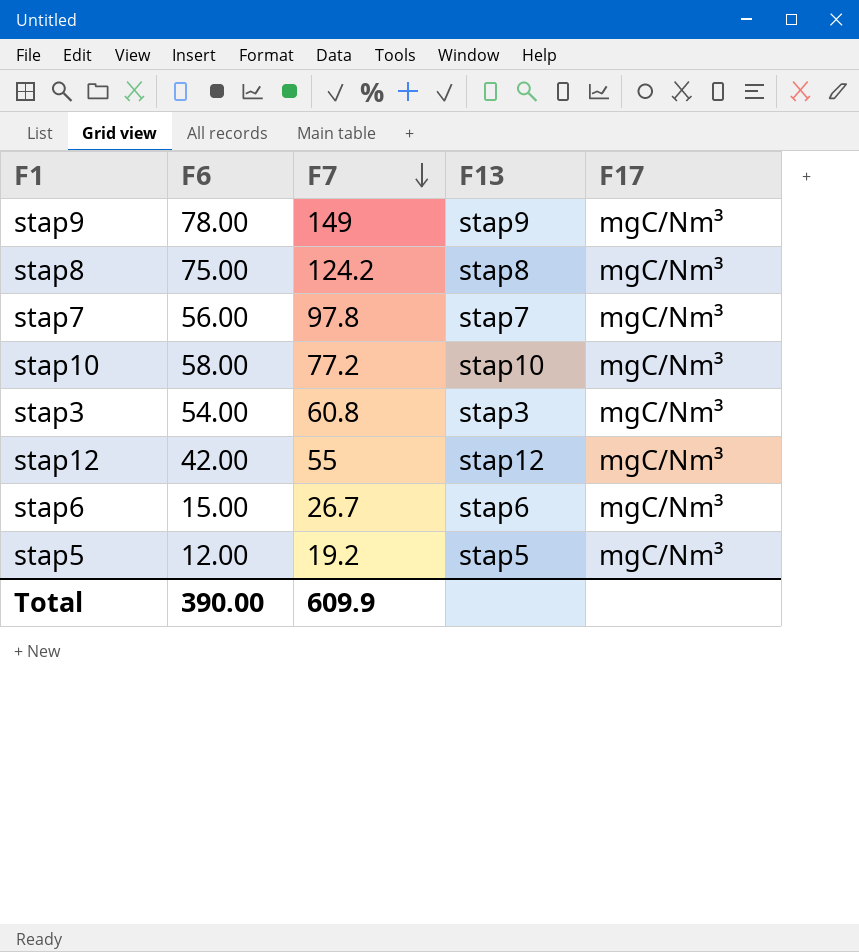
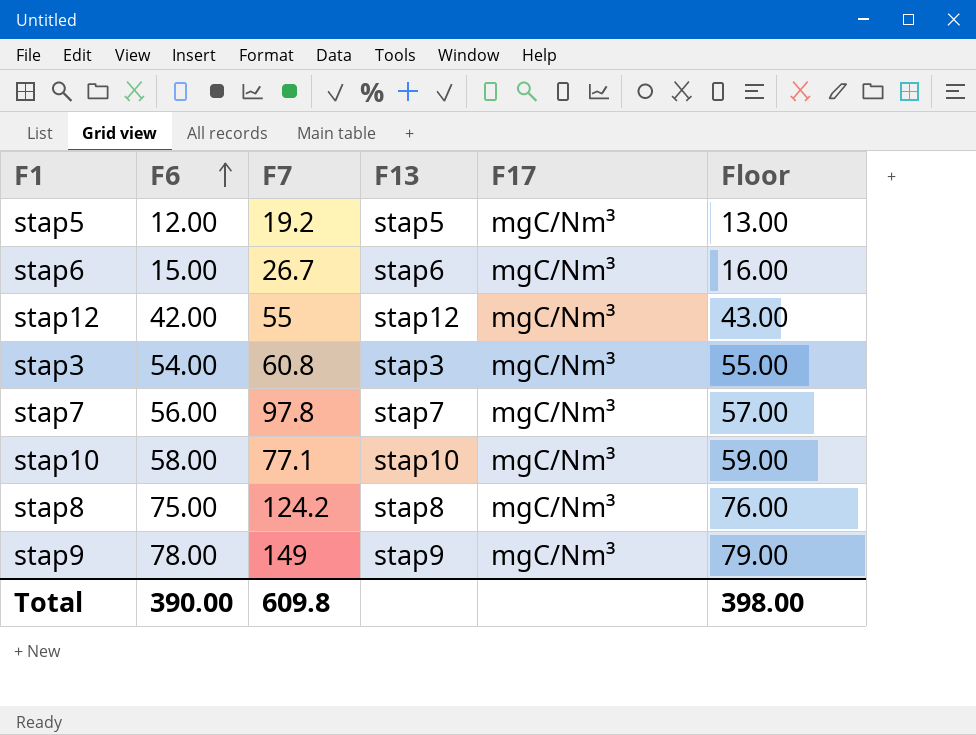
row order: F7 descending -> F6 ascending
column Floor | formula: none -> [F6] + 1
stap10 | F7: 77.2 -> 77.1
Total | F7: 609.9 -> 609.8

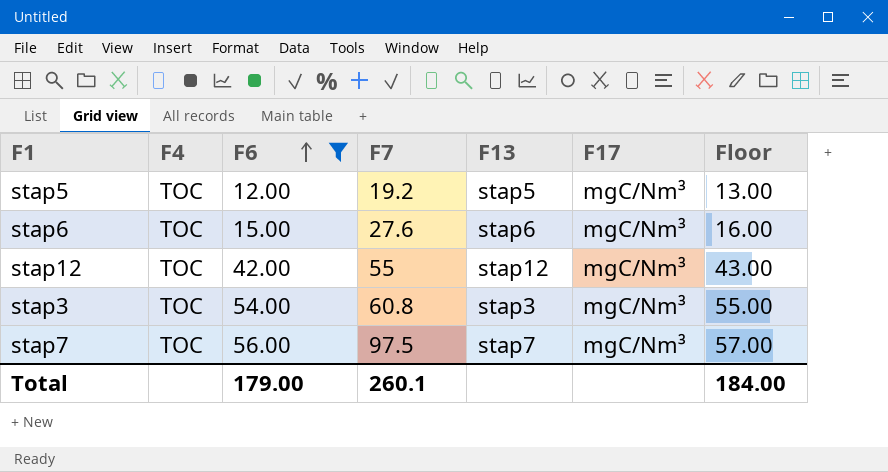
filter: none -> F6 <= 56.00
column F4 | position: none -> 2
stap6 | F7: 26.7 -> 27.6
stap7 | F7: 97.8 -> 97.5
Total | F6: 390.00 -> 179.00
Total | F7: 609.8 -> 260.1
Total | Floor: 398.00 -> 184.00

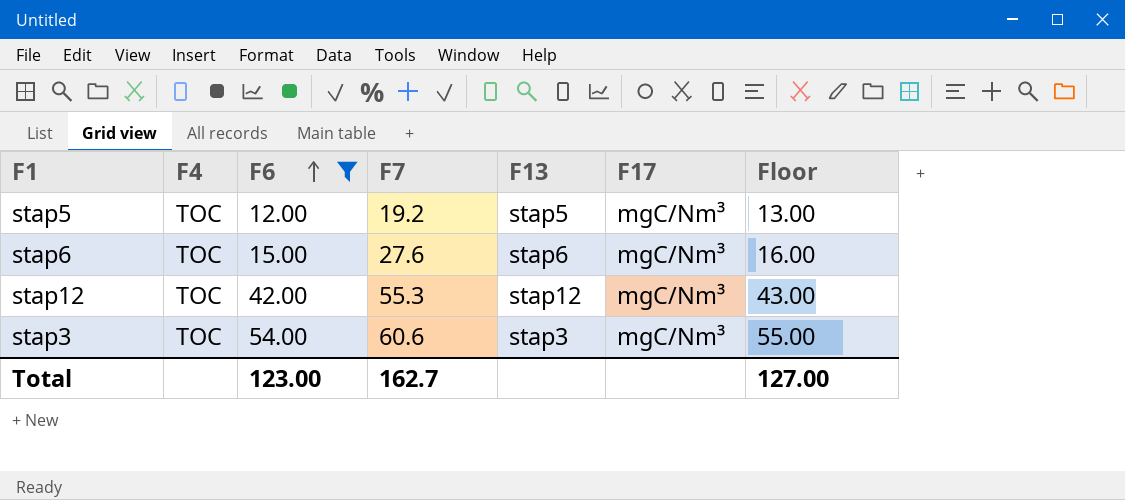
row stap7: TOC | 56.00 | 97.5 | stap7 | mgC/Nm³ | 57.00 -> none
stap12 | F7: 55 -> 55.3
stap3 | F7: 60.8 -> 60.6
Total | F6: 179.00 -> 123.00
Total | F7: 260.1 -> 162.7
Total | Floor: 184.00 -> 127.00

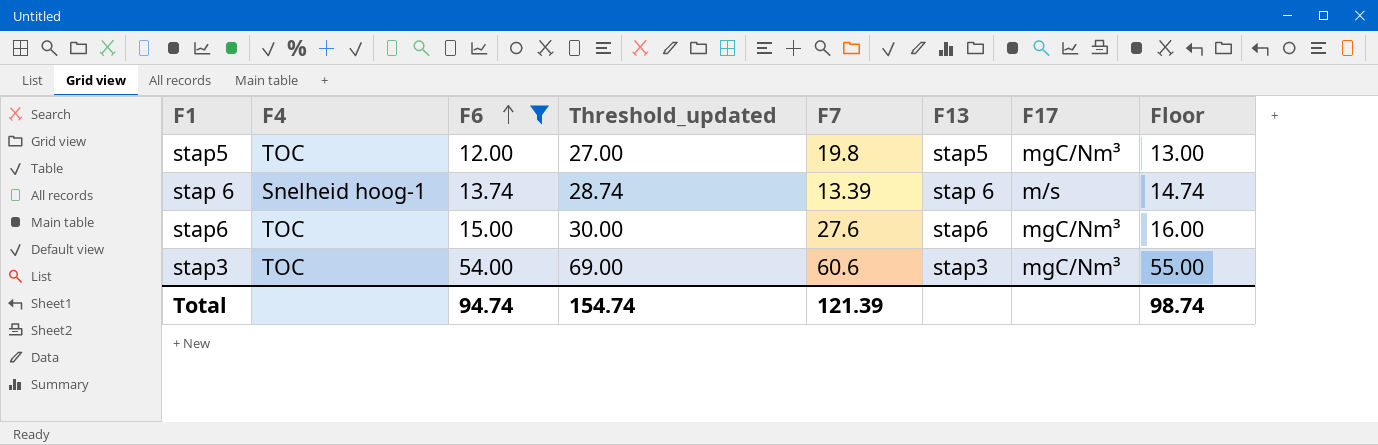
column Threshold_updated | formula: none -> [F6] + 15
row stap12: TOC | 42.00 | 55.3 | stap12 | mgC/Nm³ | 43.00 -> none
stap5 | F7: 19.2 -> 19.8
row stap 6: none -> Snelheid hoog-1 | 13.74 | 28.74 | 13.39 | stap 6 | m/s | 14.74
Total | F6: 123.00 -> 94.74
Total | F7: 162.7 -> 121.39
Total | Floor: 127.00 -> 98.74

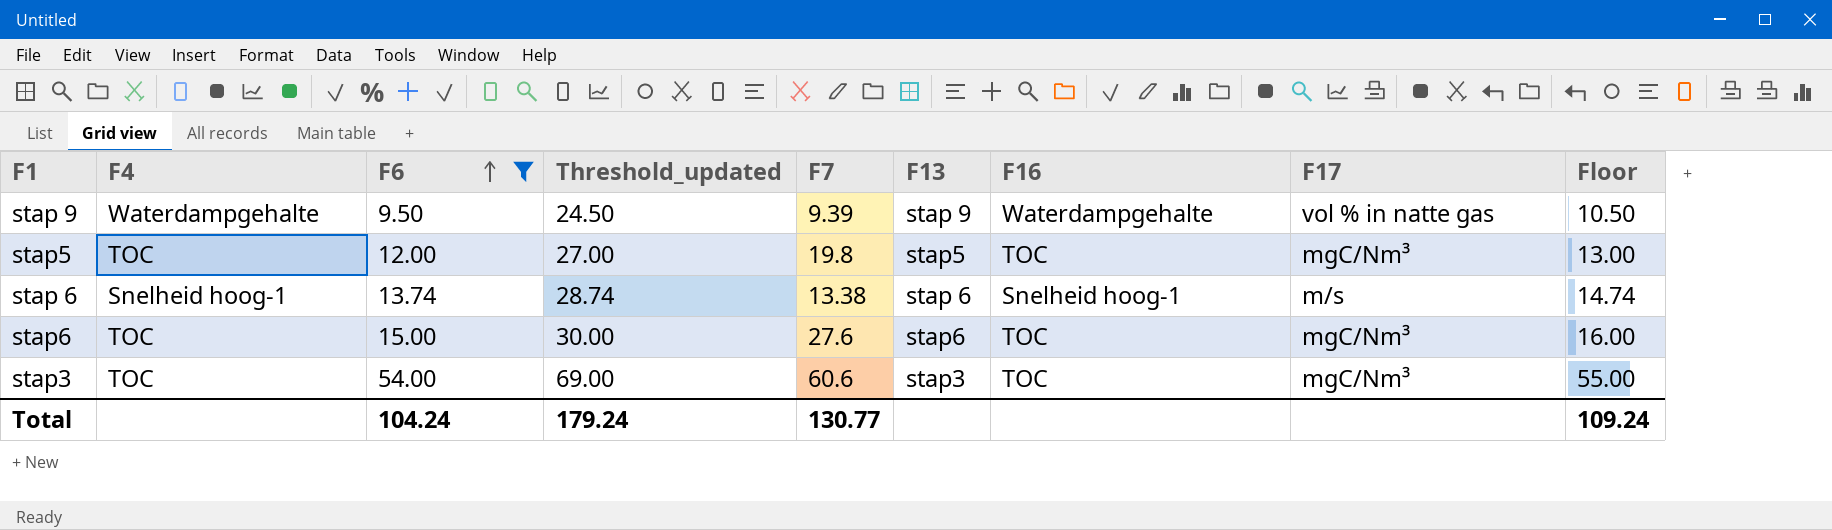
column F16 | position: none -> 7
row stap 9: none -> Waterdampgehalte | 9.50 | 24.50 | 9.39 | stap 9 | Waterdampgehalte | vol % in natte gas | 10.50
stap 6 | F7: 13.39 -> 13.38
Total | F6: 94.74 -> 104.24
Total | Threshold_updated: 154.74 -> 179.24
Total | F7: 121.39 -> 130.77
Total | Floor: 98.74 -> 109.24

